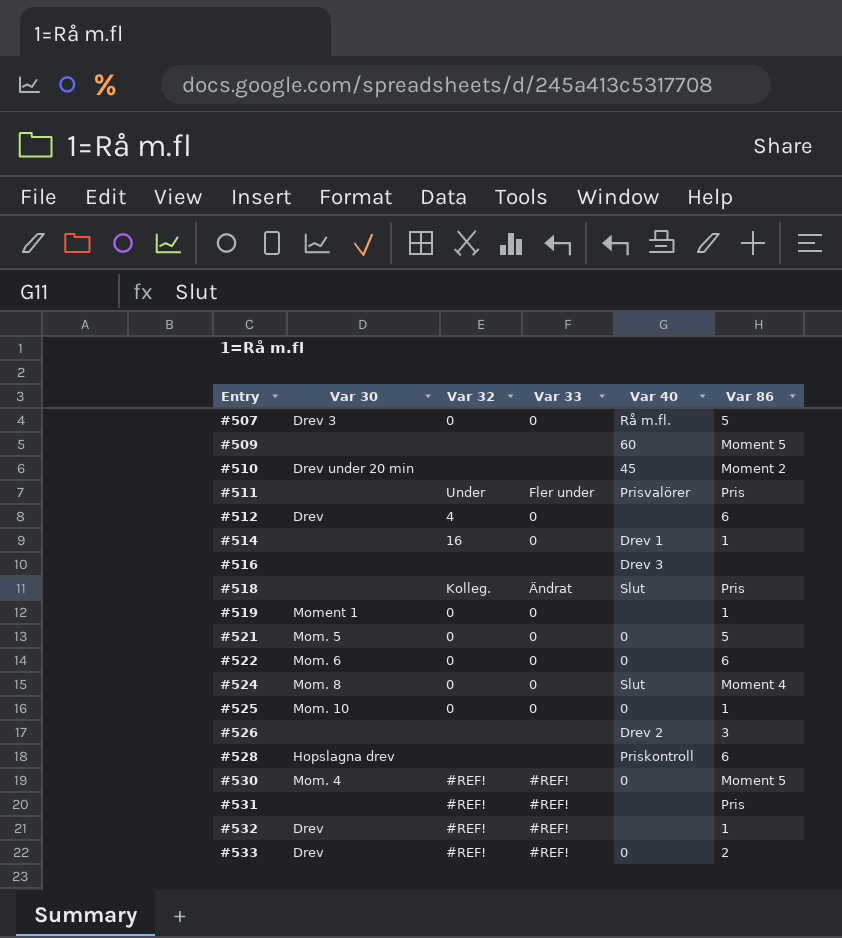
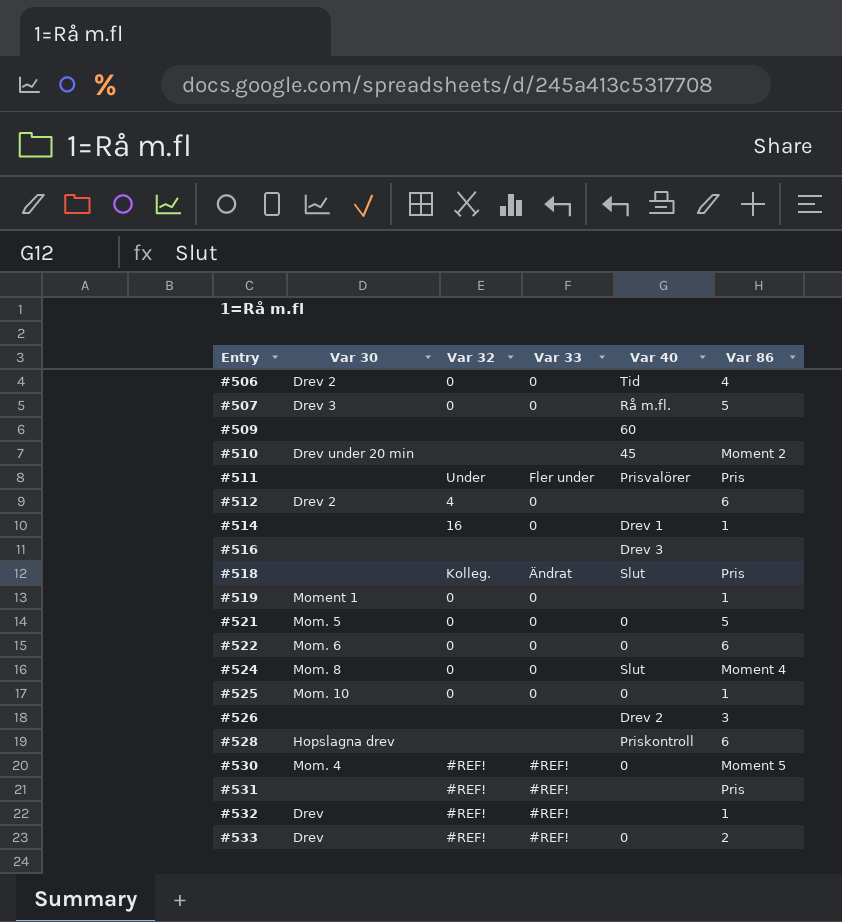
row #506: none -> Drev 2 | 0 | 0 | Tid | 4
#509 | Var 86: Moment 5 -> none
#512 | Var 30: Drev -> Drev 2

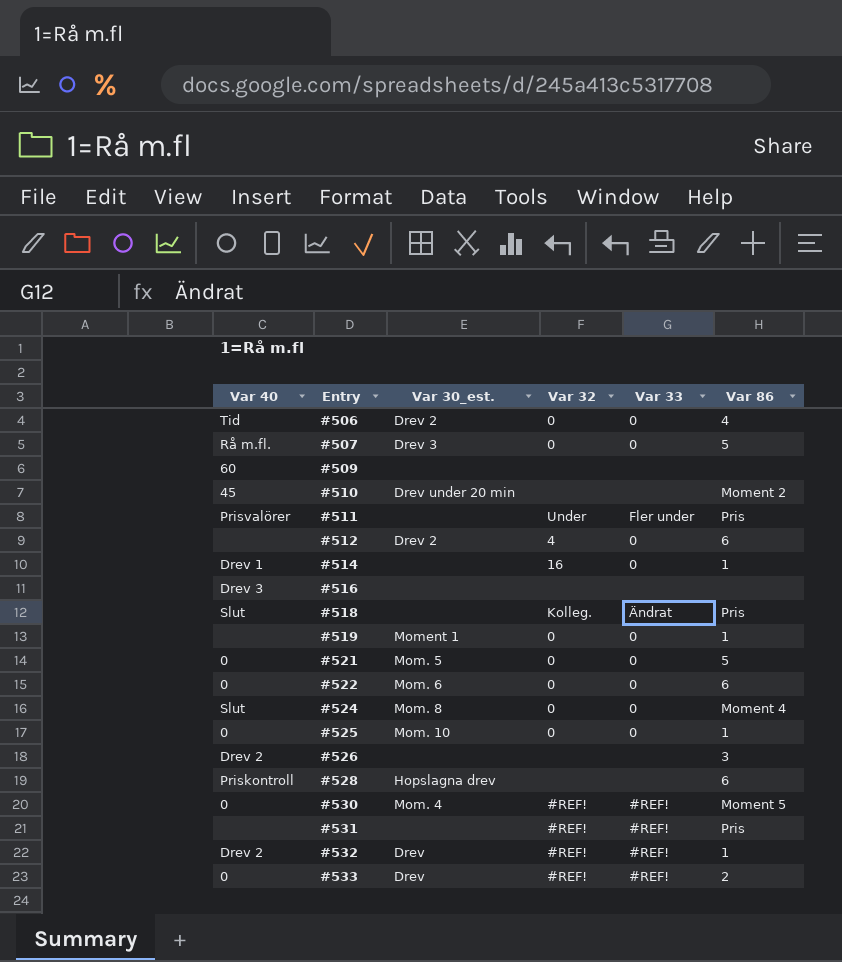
column Var 40 | position: 5 -> 1
column name: Var 30 -> Var 30_est.
#532 | Var 40: none -> Drev 2

